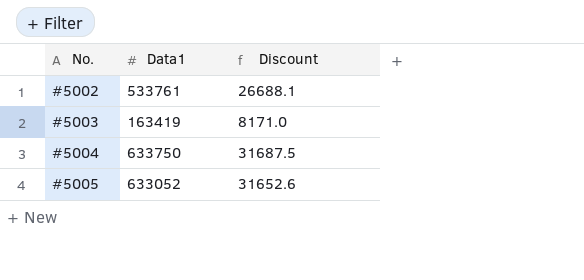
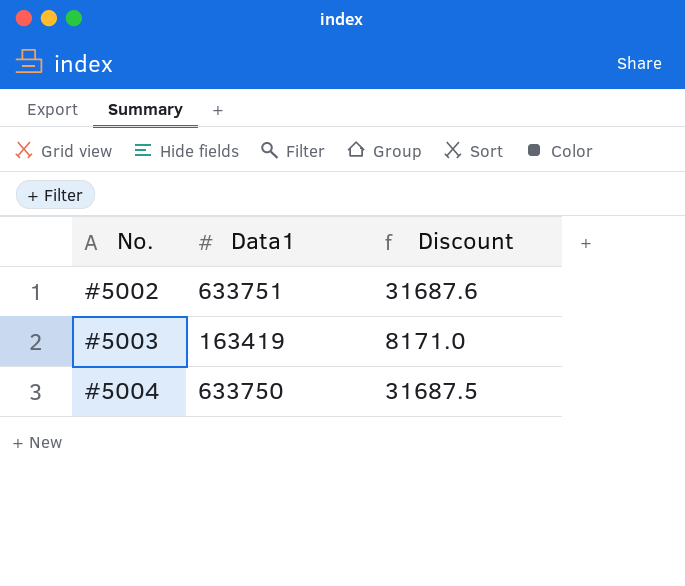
row #5005: 633052 | 31652.6 -> none
#5002 | Data1: 533761 -> 633751
#5002 | Discount: 26688.1 -> 31687.6

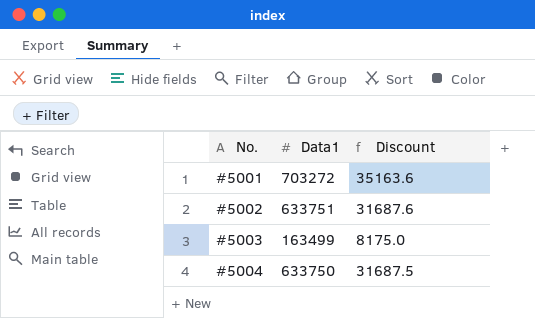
row #5001: none -> 703272 | 35163.6
#5003 | Data1: 163419 -> 163499
#5003 | Discount: 8171.0 -> 8175.0

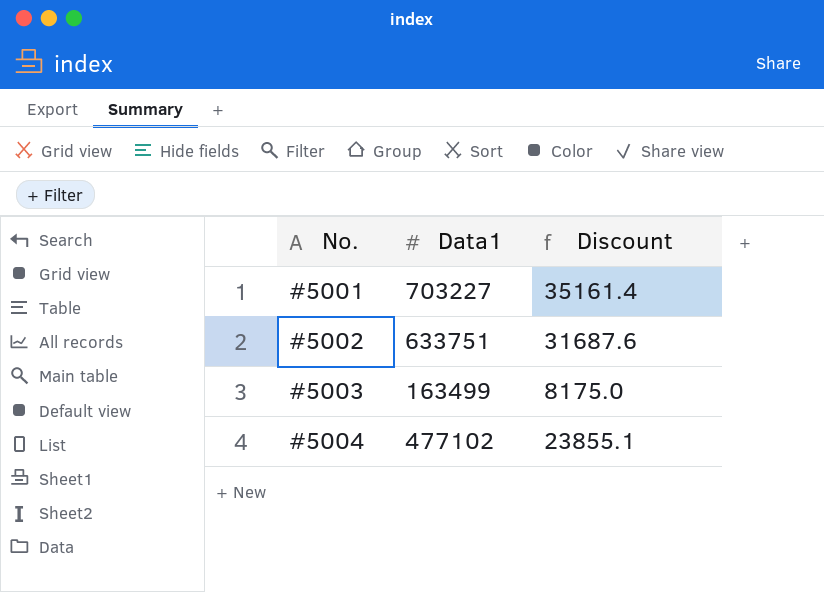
#5001 | Data1: 703272 -> 703227
#5001 | Discount: 35163.6 -> 35161.4
#5004 | Data1: 633750 -> 477102
#5004 | Discount: 31687.5 -> 23855.1

